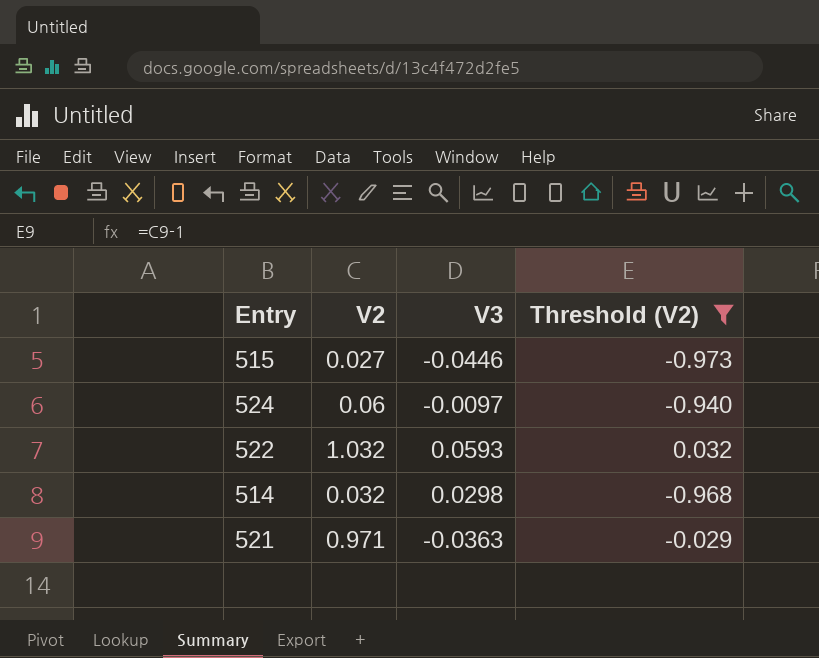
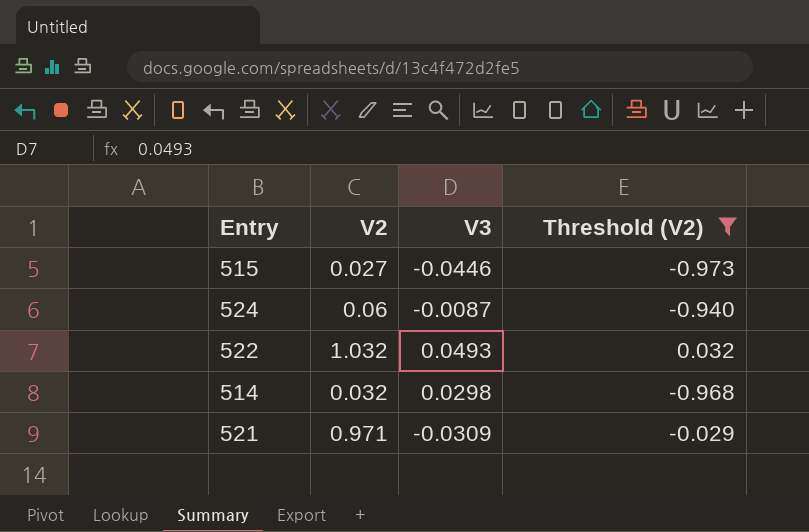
524 | V3: -0.0097 -> -0.0087
522 | V3: 0.0593 -> 0.0493
521 | V3: -0.0363 -> -0.0309

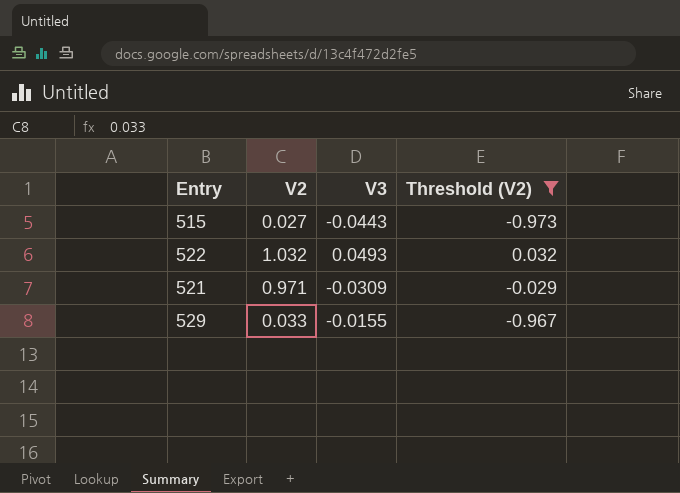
row 524: 0.06 | -0.0087 | -0.940 -> none
row 514: 0.032 | 0.0298 | -0.968 -> none
515 | V3: -0.0446 -> -0.0443
row 529: none -> 0.033 | -0.0155 | -0.967

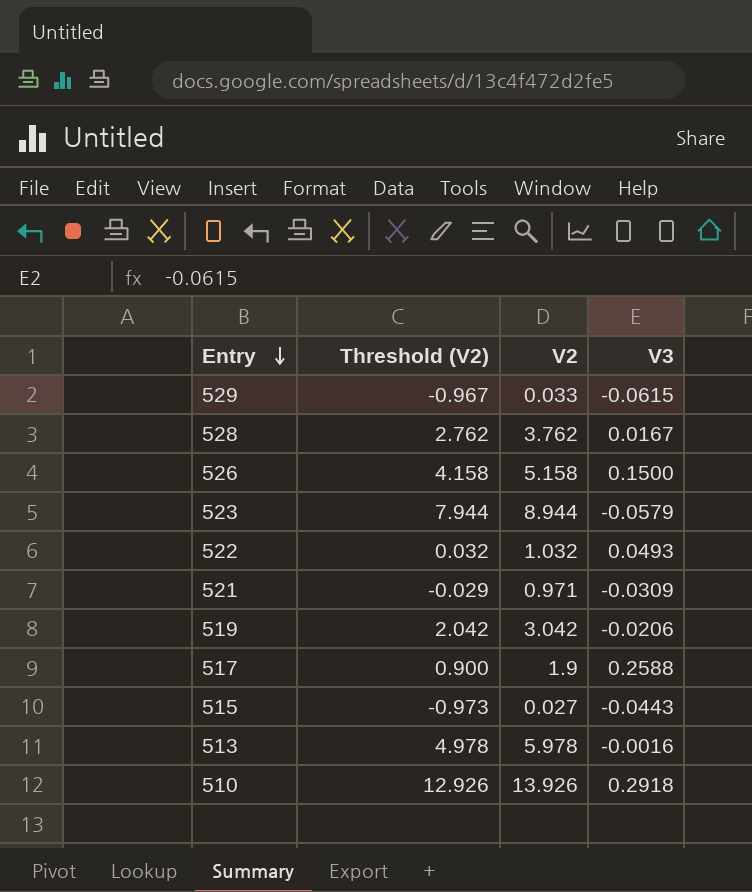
filter: Threshold (V2) <= 0.032 -> none
row order: none -> Entry descending
column Threshold (V2) | position: 4 -> 2
529 | V3: -0.0155 -> -0.0615

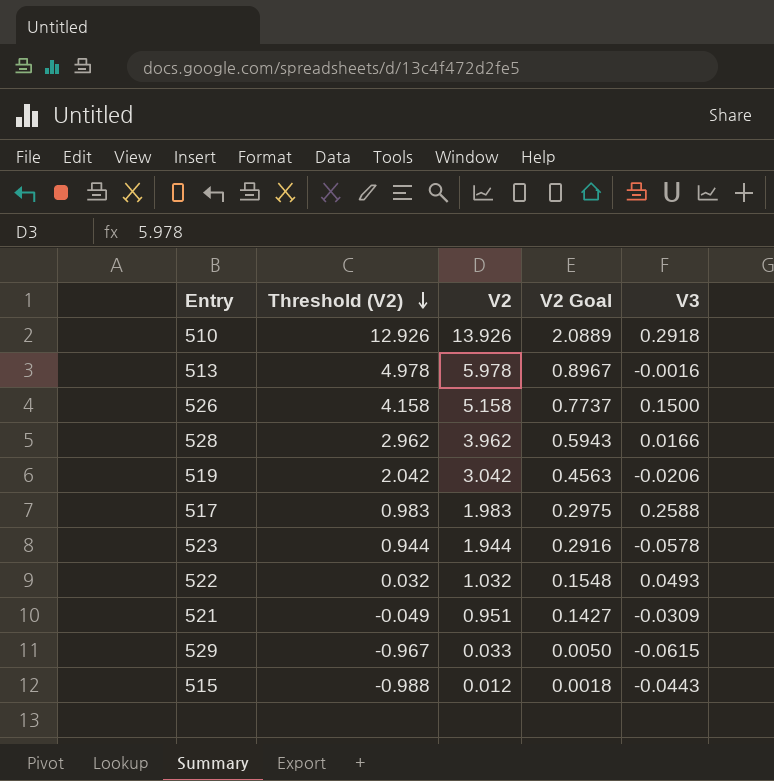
row order: Entry descending -> Threshold (V2) descending
column V2 Goal | formula: none -> [V2] * 0.15
528 | Threshold (V2): 2.762 -> 2.962
528 | V2: 3.762 -> 3.962
528 | V3: 0.0167 -> 0.0166
517 | Threshold (V2): 0.900 -> 0.983
517 | V2: 1.9 -> 1.983
523 | Threshold (V2): 7.944 -> 0.944
523 | V2: 8.944 -> 1.944
523 | V3: -0.0579 -> -0.0578
521 | Threshold (V2): -0.029 -> -0.049
521 | V2: 0.971 -> 0.951
515 | Threshold (V2): -0.973 -> -0.988
515 | V2: 0.027 -> 0.012

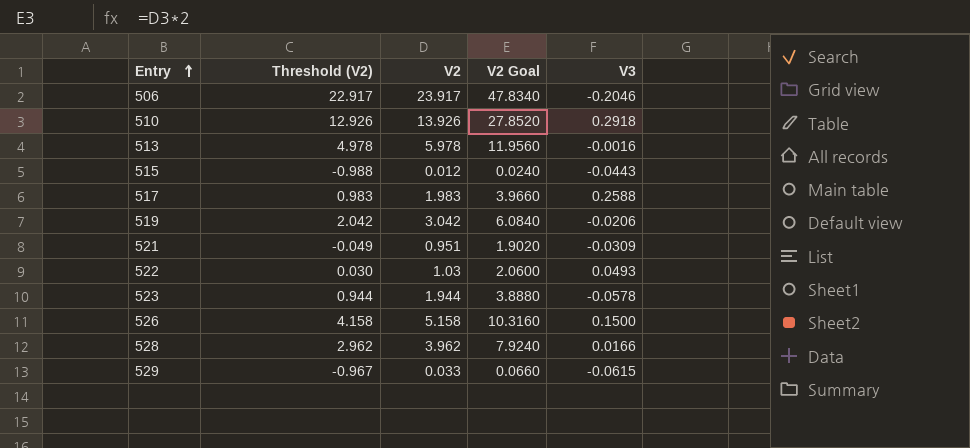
row order: Threshold (V2) descending -> Entry ascending
column V2 Goal | formula: [V2] * 0.15 -> [V2] * 2
row 506: none -> 22.917 | 23.917 | 47.8340 | -0.2046
522 | Threshold (V2): 0.032 -> 0.030
522 | V2: 1.032 -> 1.03

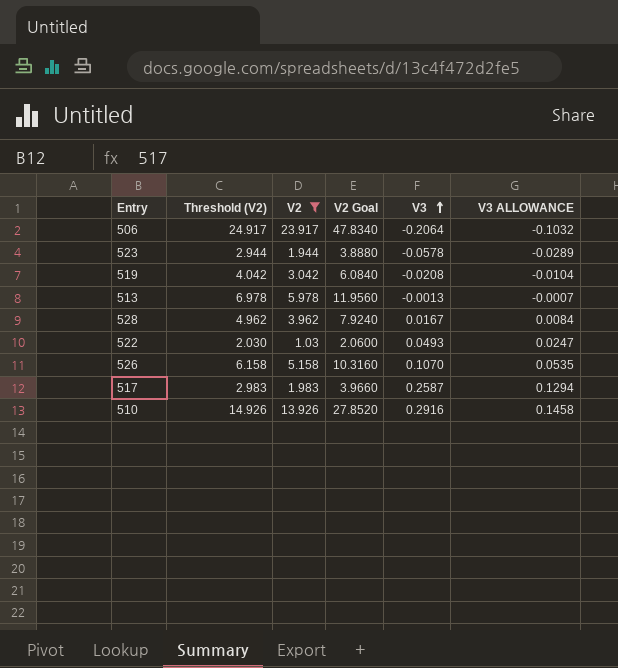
filter: none -> V2 >= 1.03
row order: Entry ascending -> V3 ascending
column Threshold (V2) | formula: [V2] - 1 -> [V2] + 1
column V3 ALLOWANCE | formula: none -> [V3] * 0.5
506 | V3: -0.2046 -> -0.2064
519 | V3: -0.0206 -> -0.0208
513 | V3: -0.0016 -> -0.0013
528 | V3: 0.0166 -> 0.0167
526 | V3: 0.1500 -> 0.1070
517 | V3: 0.2588 -> 0.2587
510 | V3: 0.2918 -> 0.2916

